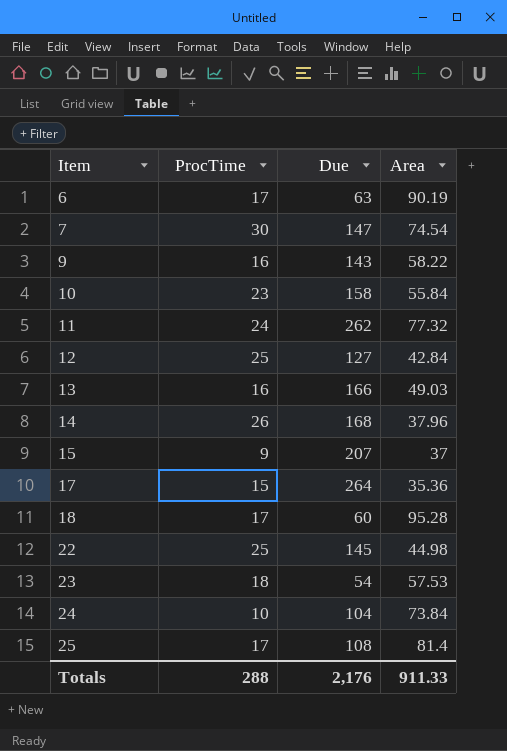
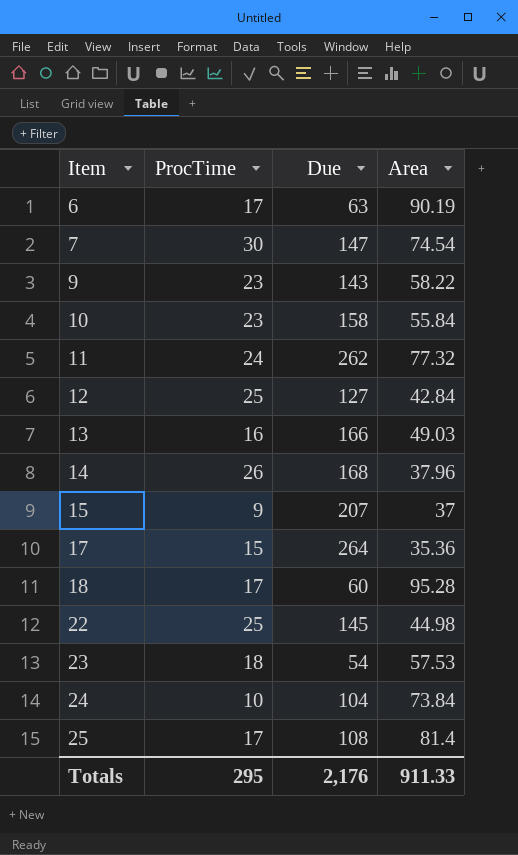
9 | ProcTime: 16 -> 23
Totals | ProcTime: 288 -> 295

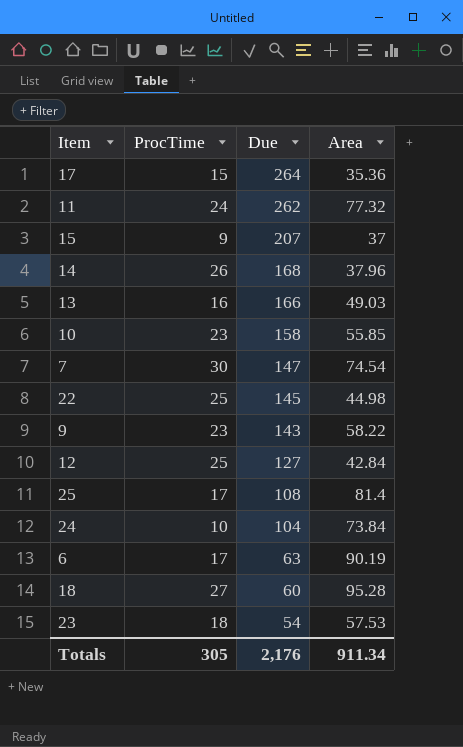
row order: Item ascending -> Due descending
10 | Area: 55.84 -> 55.85
18 | ProcTime: 17 -> 27
Totals | ProcTime: 295 -> 305
Totals | Area: 911.33 -> 911.34

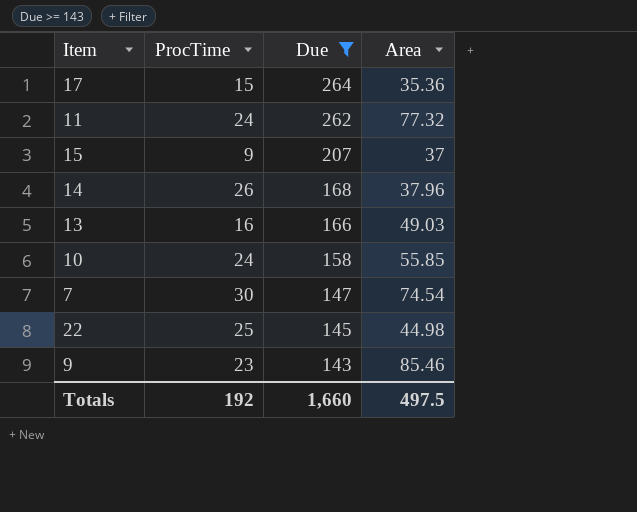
filter: none -> Due >= 143
10 | ProcTime: 23 -> 24
9 | Area: 58.22 -> 85.46
Totals | ProcTime: 305 -> 192
Totals | Due: 2,176 -> 1,660
Totals | Area: 911.34 -> 497.5

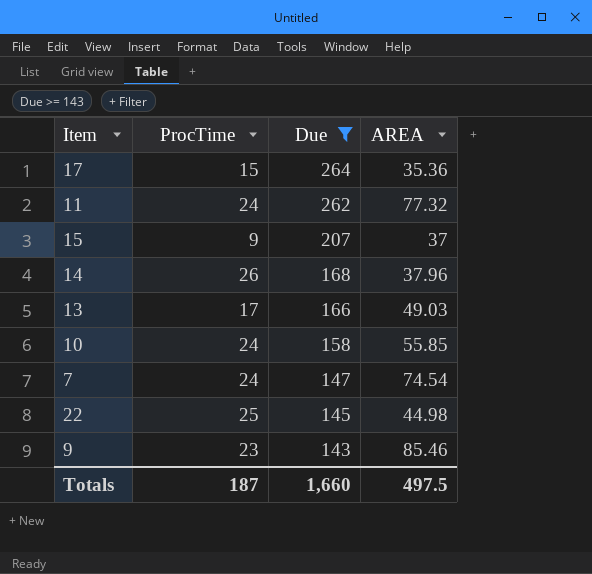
column name: Area -> AREA
13 | ProcTime: 16 -> 17
7 | ProcTime: 30 -> 24
Totals | ProcTime: 192 -> 187

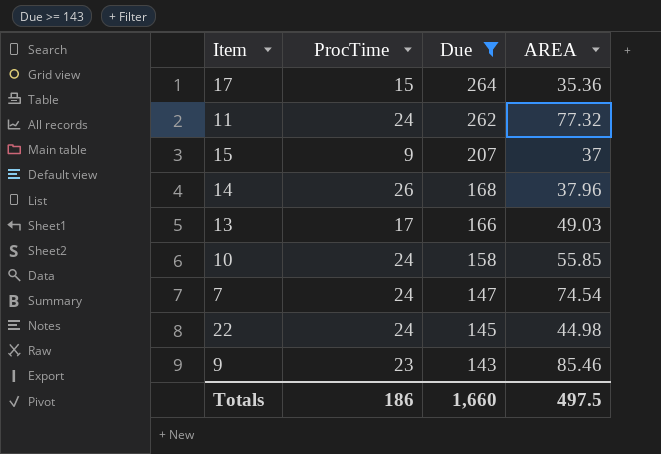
22 | ProcTime: 25 -> 24
Totals | ProcTime: 187 -> 186

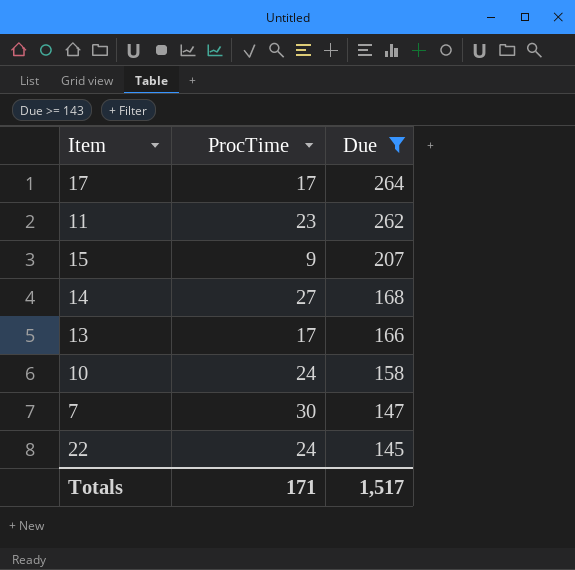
column AREA | position: 4 -> none
row 9: 23 | 143 | 85.46 -> none
17 | ProcTime: 15 -> 17
11 | ProcTime: 24 -> 23
14 | ProcTime: 26 -> 27
7 | ProcTime: 24 -> 30
Totals | ProcTime: 186 -> 171
Totals | Due: 1,660 -> 1,517

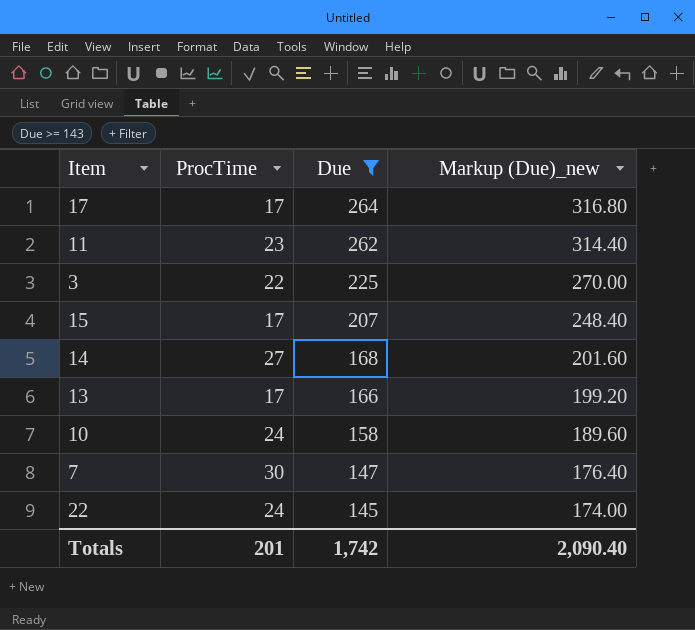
column Markup (Due)_new | formula: none -> [Due] * 1.2
row 3: none -> 22 | 225 | 270.00
15 | ProcTime: 9 -> 17
Totals | ProcTime: 171 -> 201
Totals | Due: 1,517 -> 1,742

